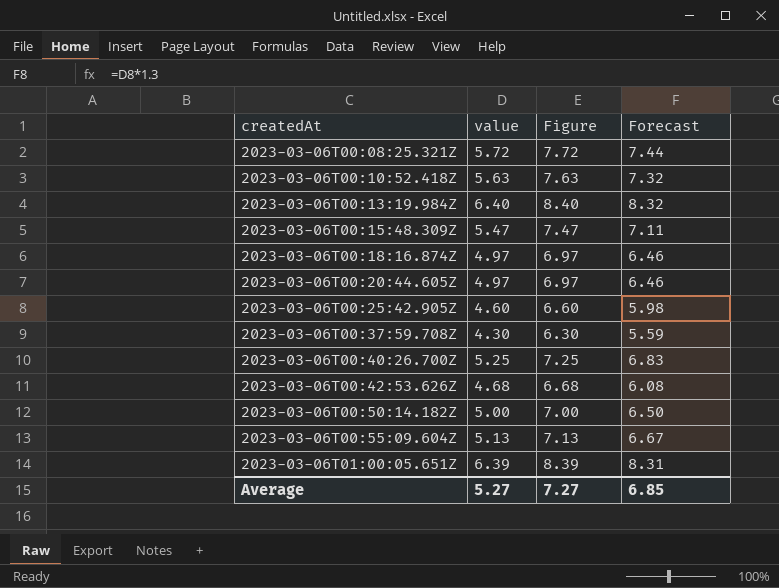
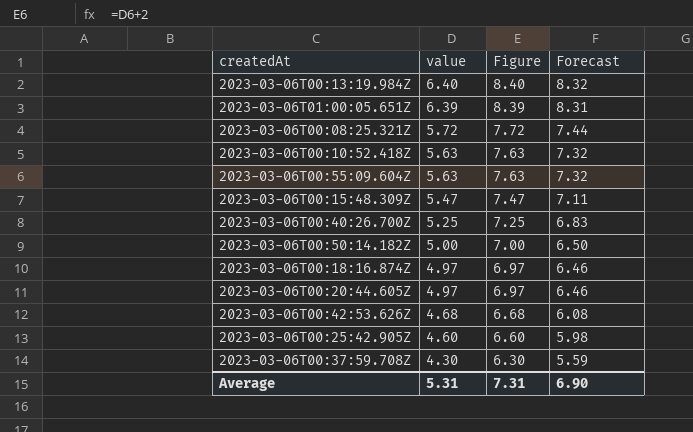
row order: createdAt ascending -> value descending
2023-03-06T00:55:09.604Z | value: 5.13 -> 5.63
2023-03-06T00:55:09.604Z | Figure: 7.13 -> 7.63
2023-03-06T00:55:09.604Z | Forecast: 6.67 -> 7.32
Average | value: 5.27 -> 5.31
Average | Figure: 7.27 -> 7.31
Average | Forecast: 6.85 -> 6.90

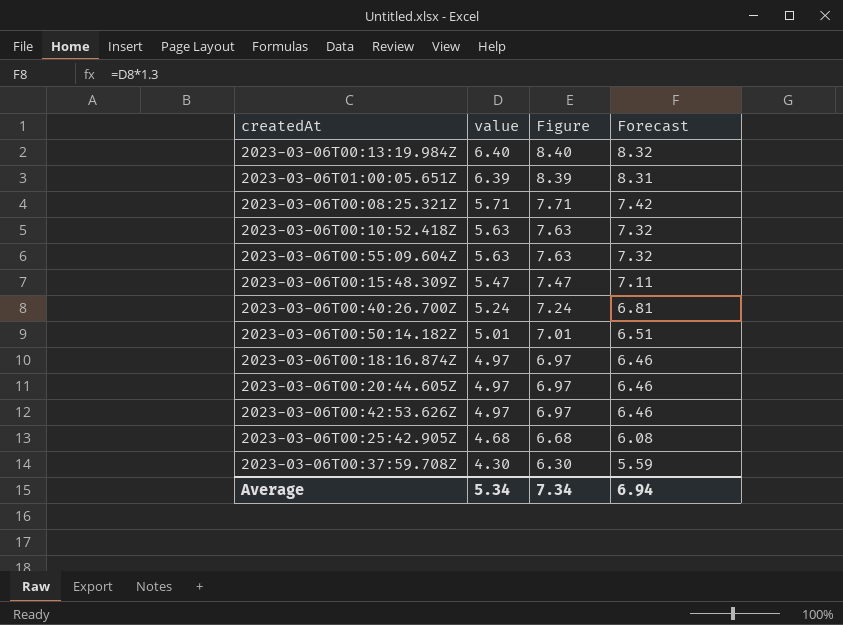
2023-03-06T00:08:25.321Z | value: 5.72 -> 5.71
2023-03-06T00:08:25.321Z | Figure: 7.72 -> 7.71
2023-03-06T00:08:25.321Z | Forecast: 7.44 -> 7.42
2023-03-06T00:40:26.700Z | value: 5.25 -> 5.24
2023-03-06T00:40:26.700Z | Figure: 7.25 -> 7.24
2023-03-06T00:40:26.700Z | Forecast: 6.83 -> 6.81
2023-03-06T00:50:14.182Z | value: 5.00 -> 5.01
2023-03-06T00:50:14.182Z | Figure: 7.00 -> 7.01
2023-03-06T00:50:14.182Z | Forecast: 6.50 -> 6.51
2023-03-06T00:42:53.626Z | value: 4.68 -> 4.97
2023-03-06T00:42:53.626Z | Figure: 6.68 -> 6.97
2023-03-06T00:42:53.626Z | Forecast: 6.08 -> 6.46
2023-03-06T00:25:42.905Z | value: 4.60 -> 4.68
2023-03-06T00:25:42.905Z | Figure: 6.60 -> 6.68
2023-03-06T00:25:42.905Z | Forecast: 5.98 -> 6.08
Average | value: 5.31 -> 5.34
Average | Figure: 7.31 -> 7.34
Average | Forecast: 6.90 -> 6.94

